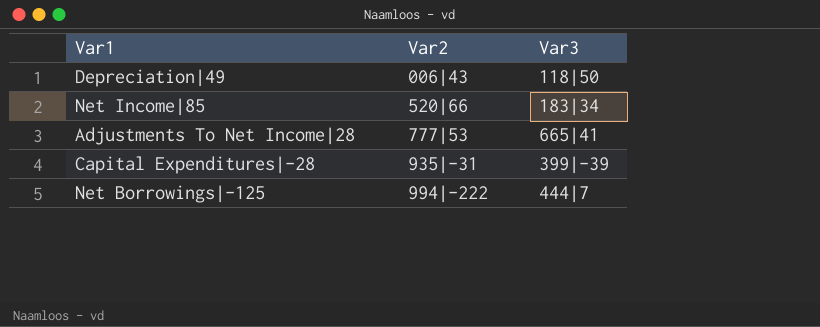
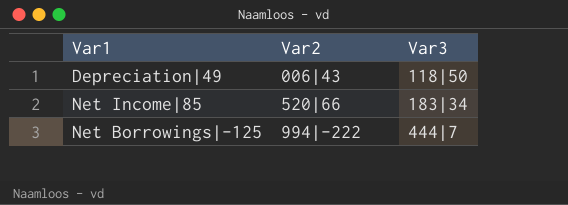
row Adjustments To Net Income|28: 777|53 | 665|41 -> none
row Capital Expenditures|-28: 935|-31 | 399|-39 -> none

